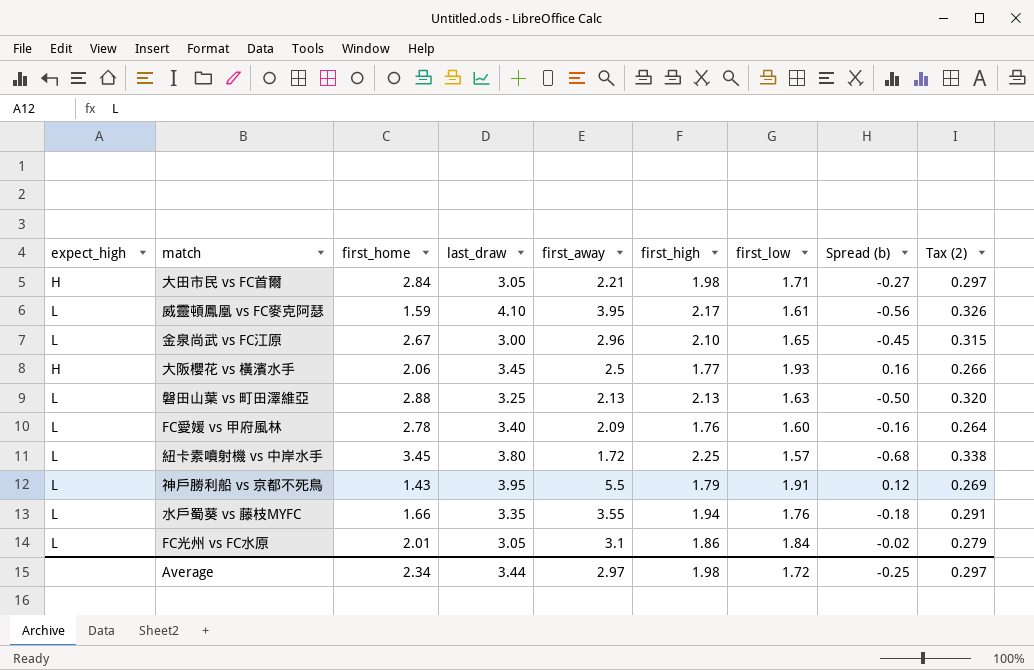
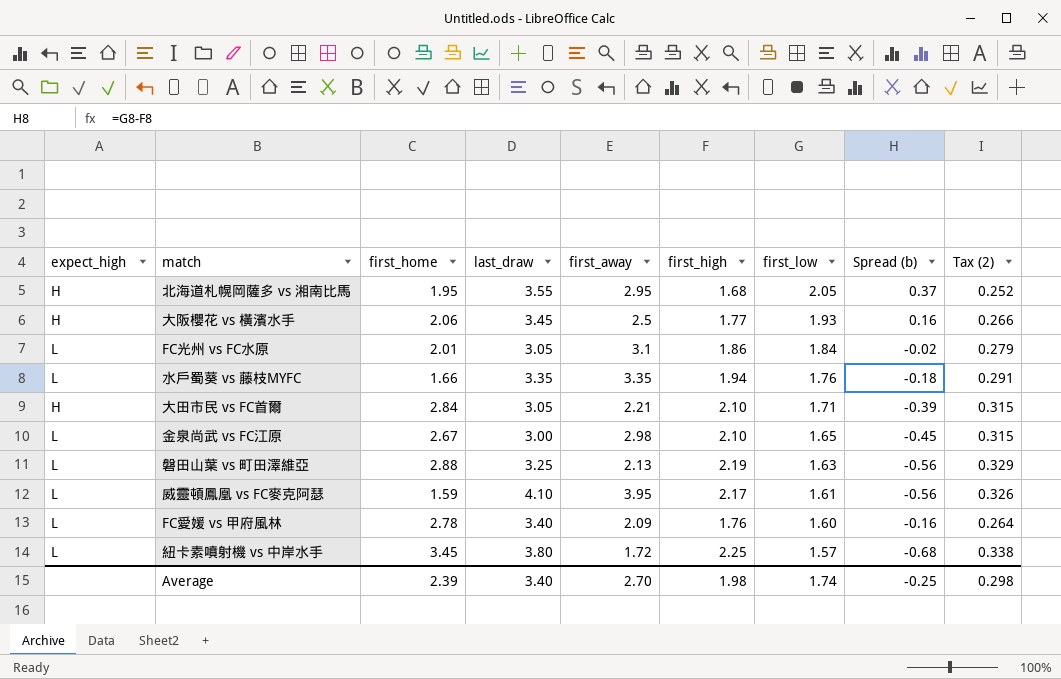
row order: none -> first_low descending
row 神戶勝利船 vs 京都不死鳥: L | 1.43 | 3.95 | 5.5 | 1.79 | 1.91 | 0.12 | 0.269 -> none
row 北海道札幌岡薩多 vs 湘南比馬: none -> H | 1.95 | 3.55 | 2.95 | 1.68 | 2.05 | 0.37 | 0.252
水戶蜀葵 vs 藤枝MYFC | first_away: 3.55 -> 3.35
大田市民 vs FC首爾 | first_high: 1.98 -> 2.10
大田市民 vs FC首爾 | Spread (b): -0.27 -> -0.39
大田市民 vs FC首爾 | Tax (2): 0.297 -> 0.315
金泉尚武 vs FC江原 | first_away: 2.96 -> 2.98
磐田山葉 vs 町田澤維亞 | first_high: 2.13 -> 2.19
磐田山葉 vs 町田澤維亞 | Spread (b): -0.50 -> -0.56
磐田山葉 vs 町田澤維亞 | Tax (2): 0.320 -> 0.329
Average | first_home: 2.34 -> 2.39
Average | last_draw: 3.44 -> 3.40
Average | first_away: 2.97 -> 2.70
Average | first_low: 1.72 -> 1.74
Average | Tax (2): 0.297 -> 0.298

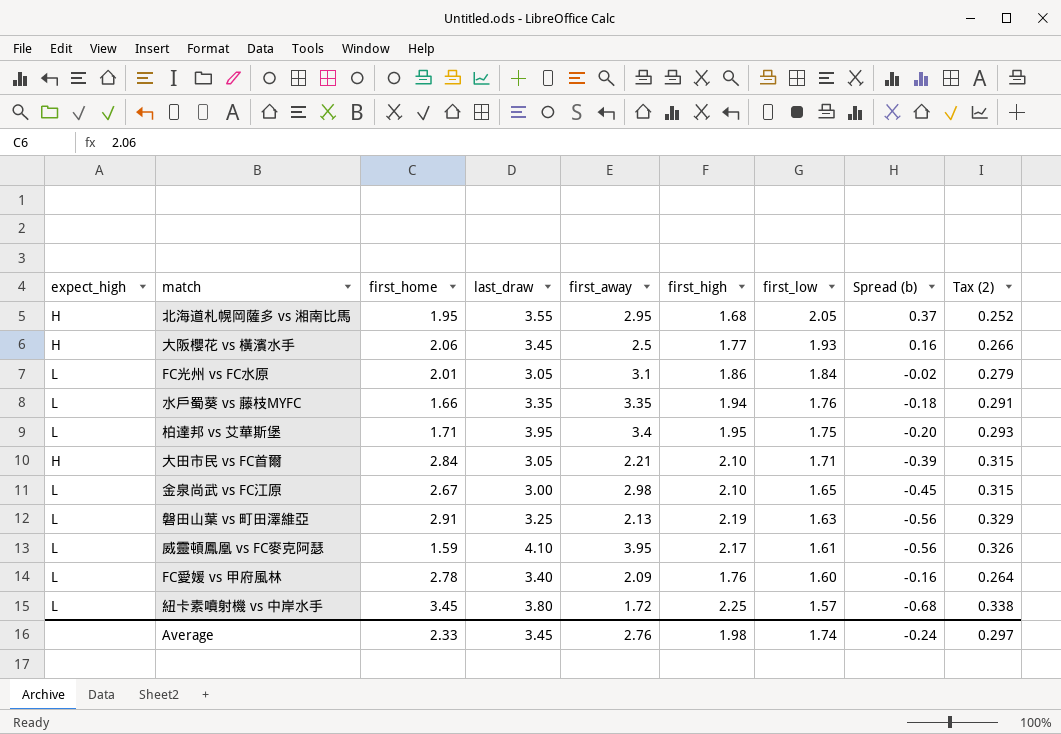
row 柏達邦 vs 艾華斯堡: none -> L | 1.71 | 3.95 | 3.4 | 1.95 | 1.75 | -0.20 | 0.293
磐田山葉 vs 町田澤維亞 | first_home: 2.88 -> 2.91
Average | first_home: 2.39 -> 2.33
Average | last_draw: 3.40 -> 3.45
Average | first_away: 2.70 -> 2.76
Average | Spread (b): -0.25 -> -0.24
Average | Tax (2): 0.298 -> 0.297

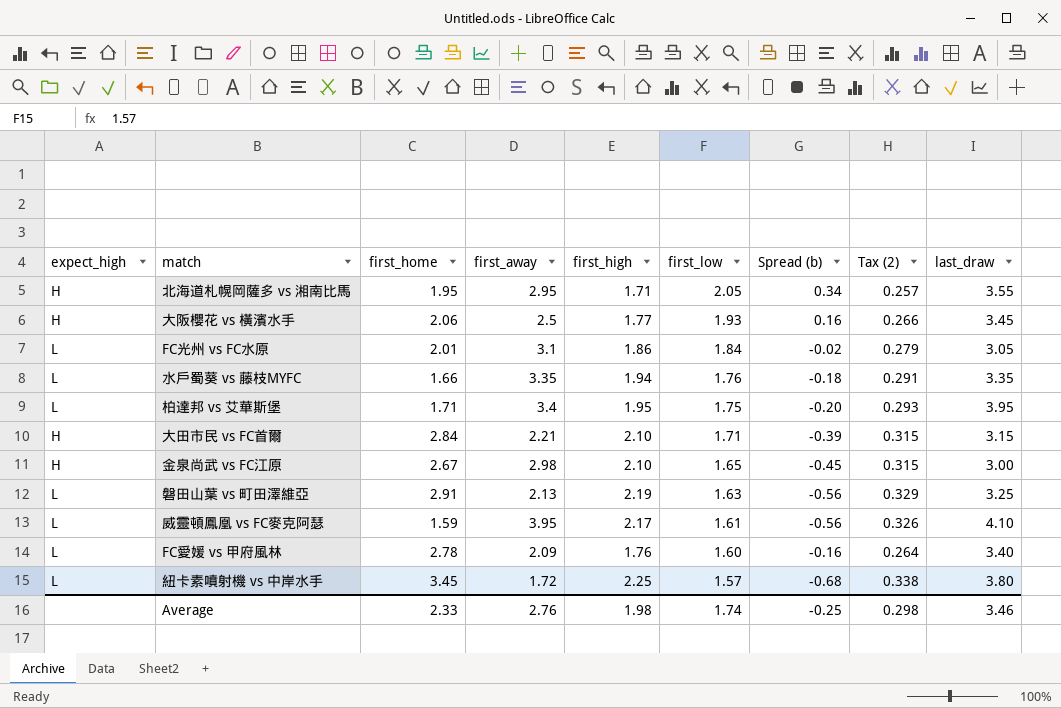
column last_draw | position: 4 -> 9
北海道札幌岡薩多 vs 湘南比馬 | first_high: 1.68 -> 1.71
北海道札幌岡薩多 vs 湘南比馬 | Spread (b): 0.37 -> 0.34
北海道札幌岡薩多 vs 湘南比馬 | Tax (2): 0.252 -> 0.257
大田市民 vs FC首爾 | last_draw: 3.05 -> 3.15
金泉尚武 vs FC江原 | expect_high: L -> H
Average | Spread (b): -0.24 -> -0.25
Average | Tax (2): 0.297 -> 0.298
Average | last_draw: 3.45 -> 3.46

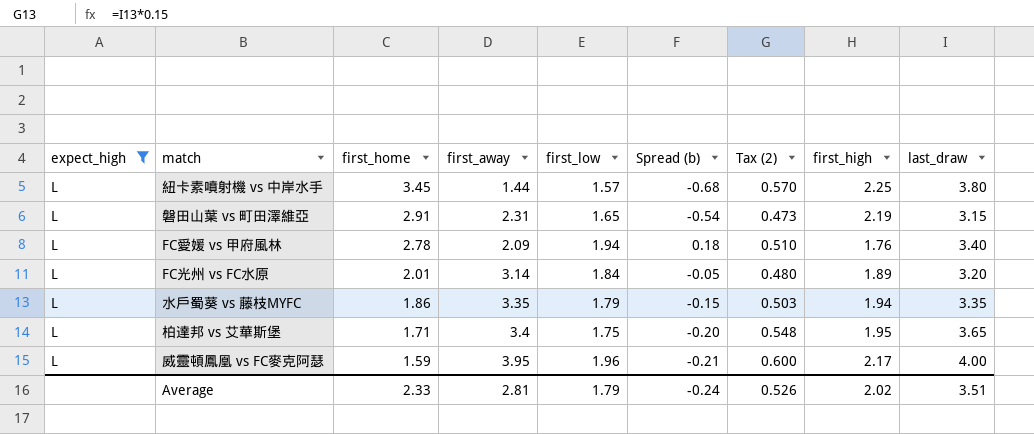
filter: none -> expect_high = L
row order: first_low descending -> first_home descending
column Tax (2) | formula: [first_high] * 0.15 -> [last_draw] * 0.15
column first_high | position: 5 -> 8
紐卡素噴射機 vs 中岸水手 | first_away: 1.72 -> 1.44
磐田山葉 vs 町田澤維亞 | first_away: 2.13 -> 2.31
磐田山葉 vs 町田澤維亞 | first_low: 1.63 -> 1.65
磐田山葉 vs 町田澤維亞 | Spread (b): -0.56 -> -0.54
磐田山葉 vs 町田澤維亞 | last_draw: 3.25 -> 3.15
FC愛媛 vs 甲府風林 | first_low: 1.60 -> 1.94
FC愛媛 vs 甲府風林 | Spread (b): -0.16 -> 0.18
FC光州 vs FC水原 | first_away: 3.1 -> 3.14
FC光州 vs FC水原 | Spread (b): -0.02 -> -0.05
FC光州 vs FC水原 | first_high: 1.86 -> 1.89
FC光州 vs FC水原 | last_draw: 3.05 -> 3.20
水戶蜀葵 vs 藤枝MYFC | first_home: 1.66 -> 1.86
水戶蜀葵 vs 藤枝MYFC | first_low: 1.76 -> 1.79
水戶蜀葵 vs 藤枝MYFC | Spread (b): -0.18 -> -0.15
柏達邦 vs 艾華斯堡 | last_draw: 3.95 -> 3.65
威靈頓鳳凰 vs FC麥克阿瑟 | first_low: 1.61 -> 1.96
威靈頓鳳凰 vs FC麥克阿瑟 | Spread (b): -0.56 -> -0.21
威靈頓鳳凰 vs FC麥克阿瑟 | last_draw: 4.10 -> 4.00
Average | first_away: 2.76 -> 2.81
Average | first_low: 1.74 -> 1.79
Average | Spread (b): -0.25 -> -0.24
Average | Tax (2): 0.298 -> 0.526
Average | first_high: 1.98 -> 2.02
Average | last_draw: 3.46 -> 3.51

